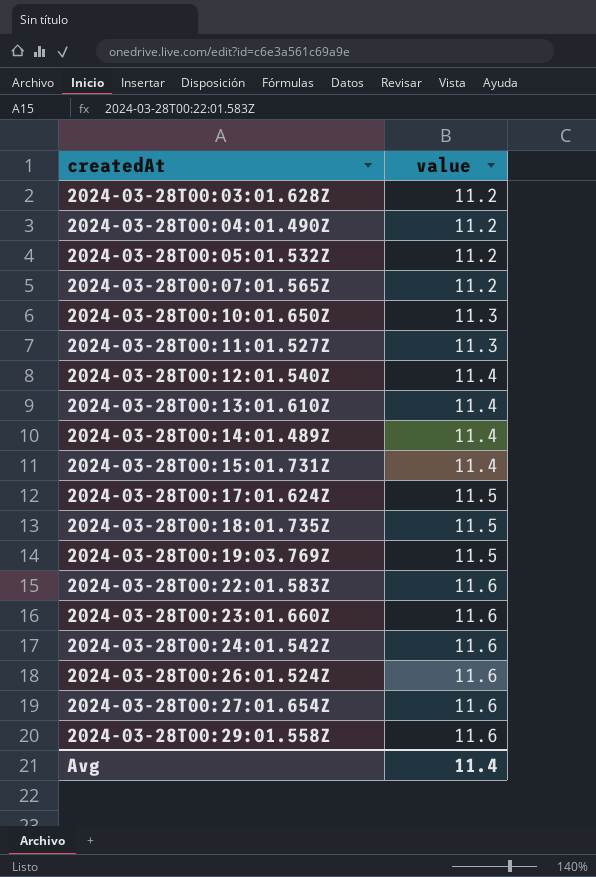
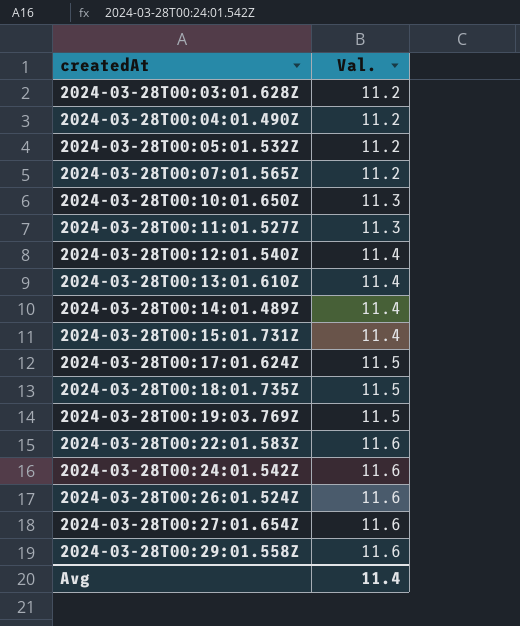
column name: value -> Val.
row 2024-03-28T00:23:01.660Z: 11.6 -> none

